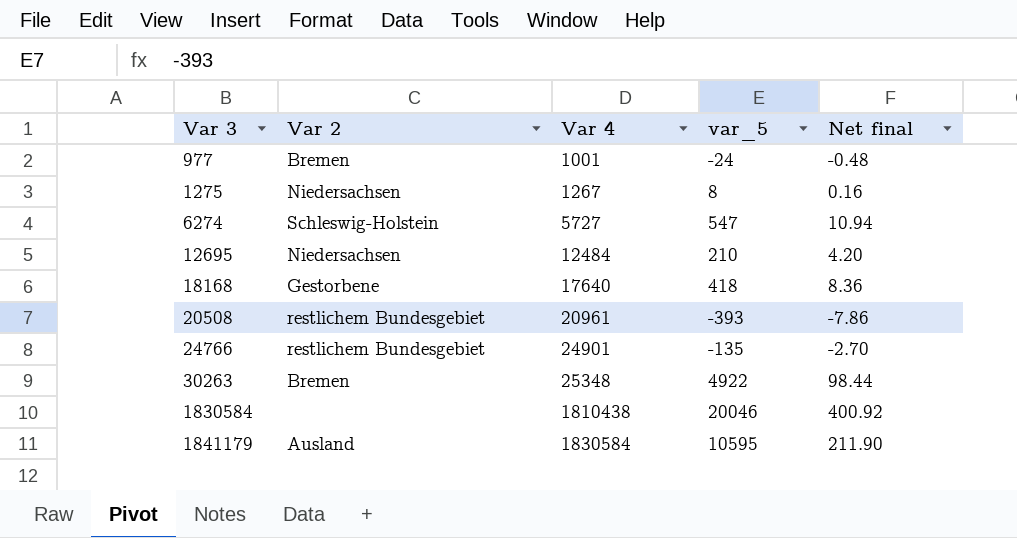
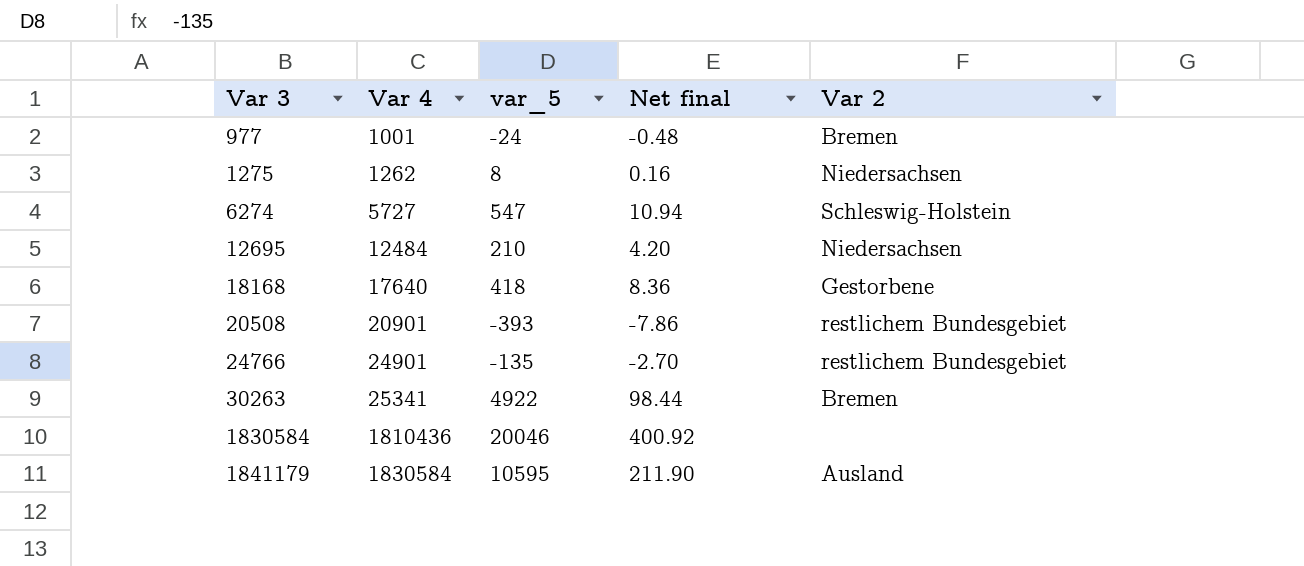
column Var 2 | position: 2 -> 5
1275 | Var 4: 1267 -> 1262
20508 | Var 4: 20961 -> 20901
30263 | Var 4: 25348 -> 25341
1830584 | Var 4: 1810438 -> 1810436

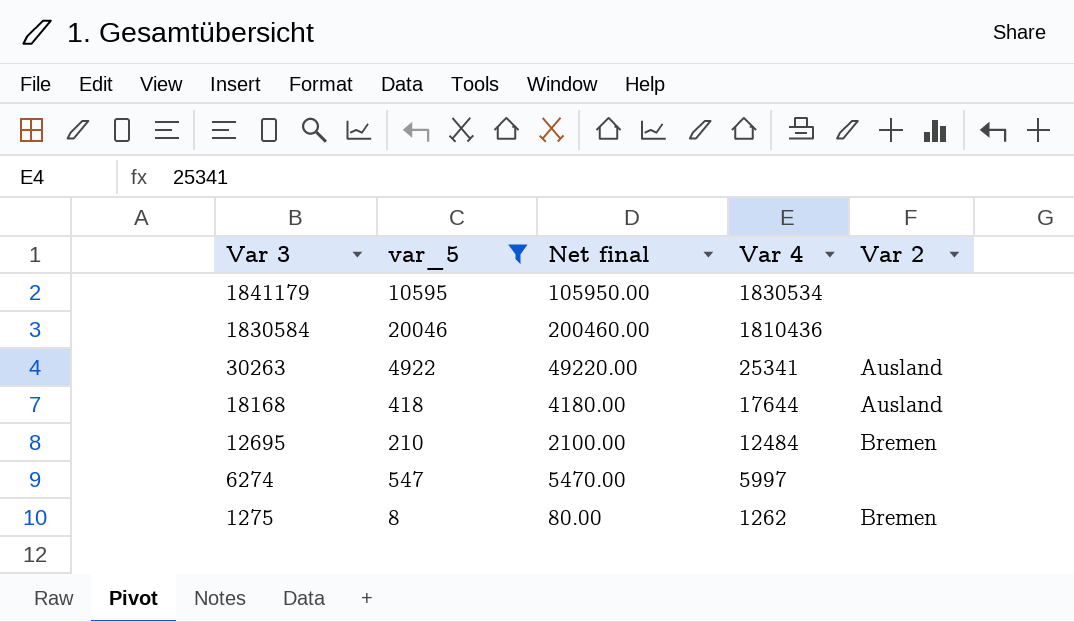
filter: none -> var_5 >= 8
row order: Var 3 ascending -> Var 3 descending
column Net final | formula: [var_5] * 0.02 -> [var_5] * 10
column Var 4 | position: 2 -> 4
1841179 | Var 4: 1830584 -> 1830534
1841179 | Var 2: Ausland -> none
30263 | Var 2: Bremen -> Ausland
18168 | Var 4: 17640 -> 17644
18168 | Var 2: Gestorbene -> Ausland
12695 | Var 2: Niedersachsen -> Bremen
6274 | Var 4: 5727 -> 5997
6274 | Var 2: Schleswig-Holstein -> none
1275 | Var 2: Niedersachsen -> Bremen

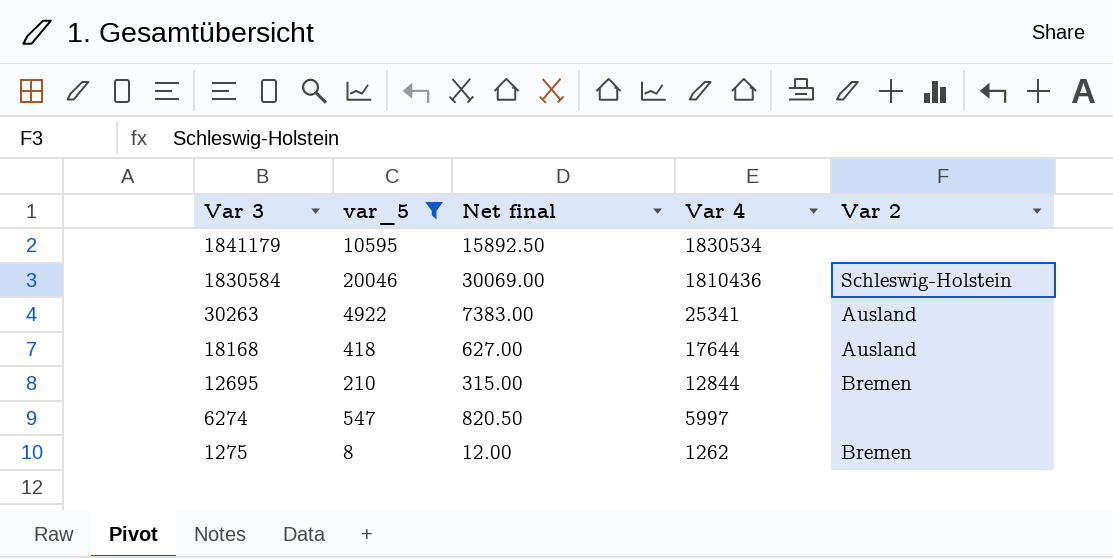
column Net final | formula: [var_5] * 10 -> [var_5] * 1.5
1830584 | Var 2: none -> Schleswig-Holstein
12695 | Var 4: 12484 -> 12844

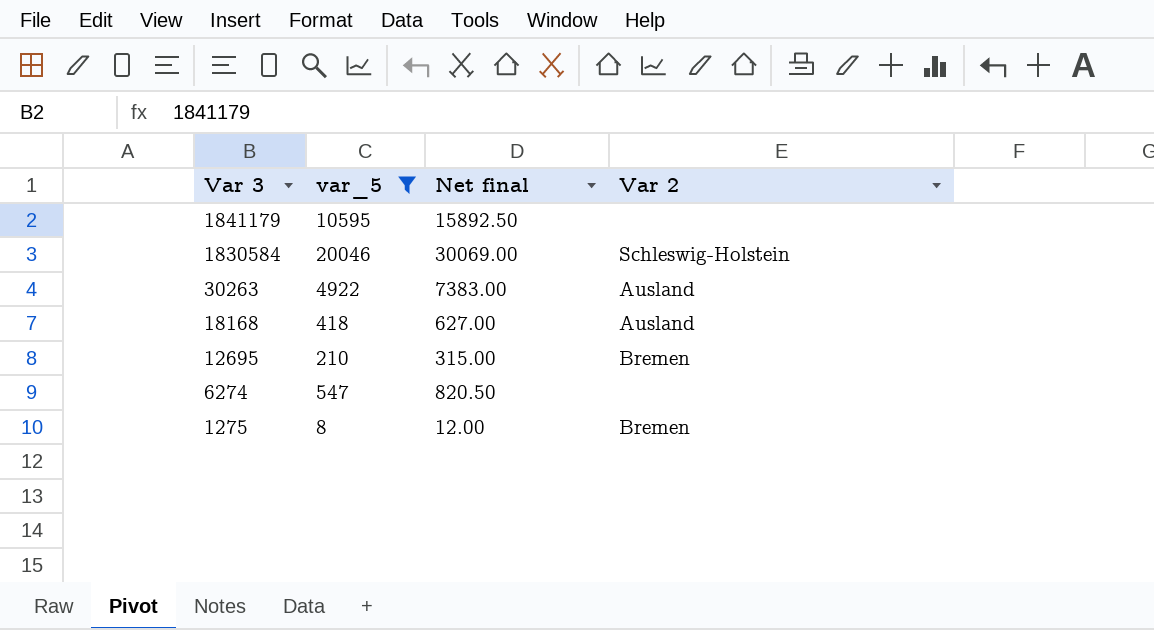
column Var 4 | position: 4 -> none

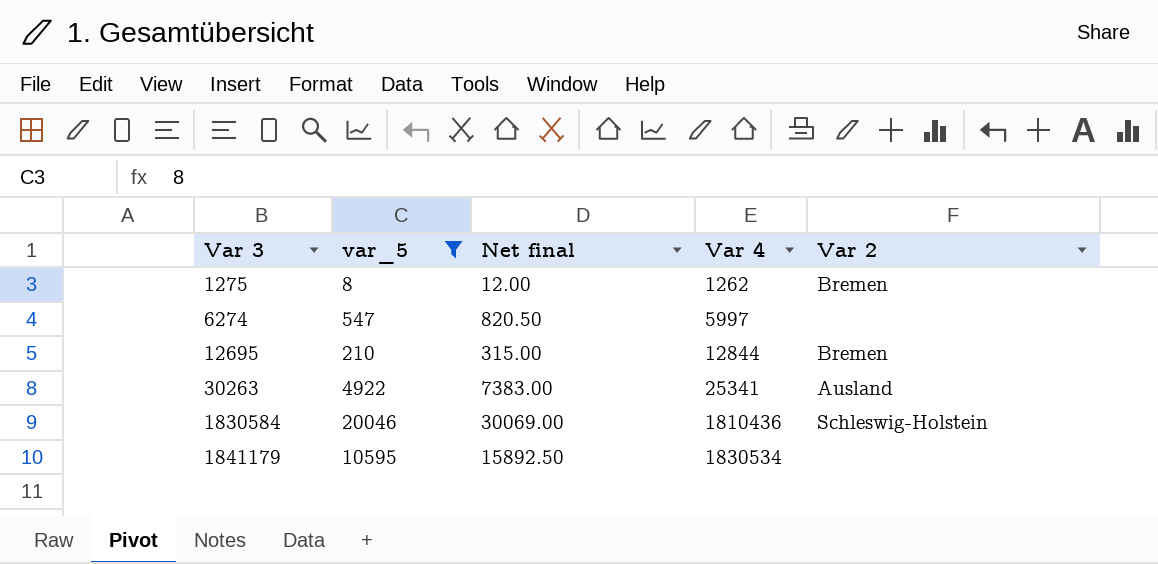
row order: Var 3 descending -> Var 3 ascending
column Var 4 | position: none -> 4
row 18168: 418 | 627.00 | Ausland -> none

